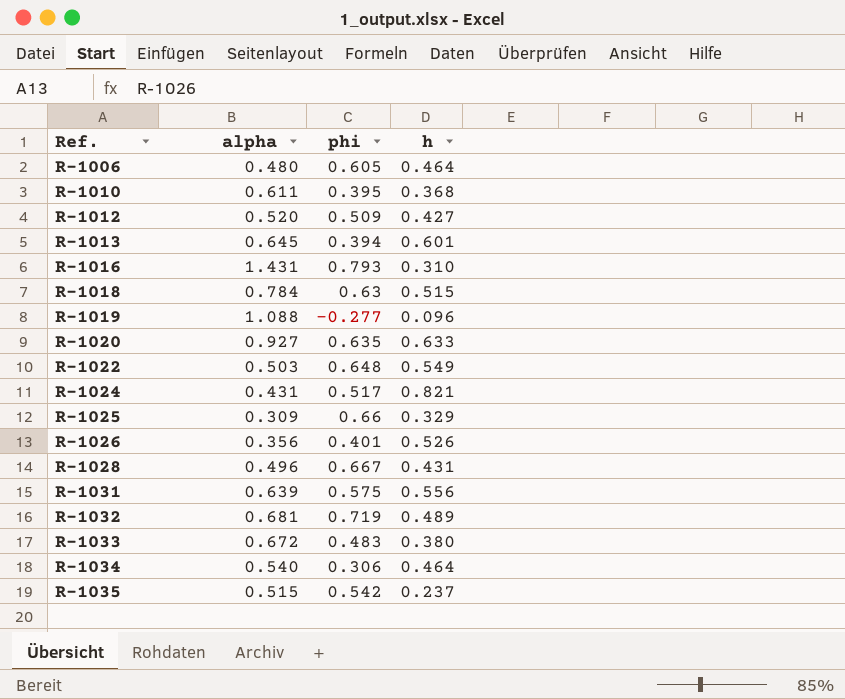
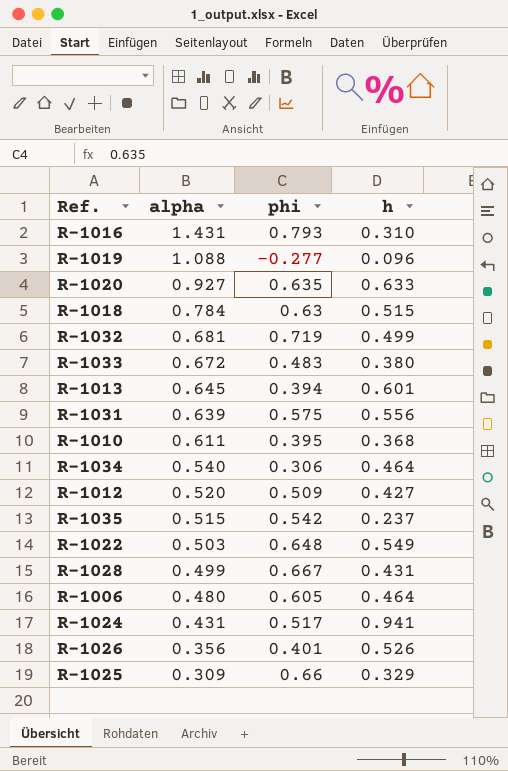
row order: Ref. ascending -> alpha descending
R-1032 | h: 0.489 -> 0.499
R-1028 | alpha: 0.496 -> 0.499
R-1024 | h: 0.821 -> 0.941

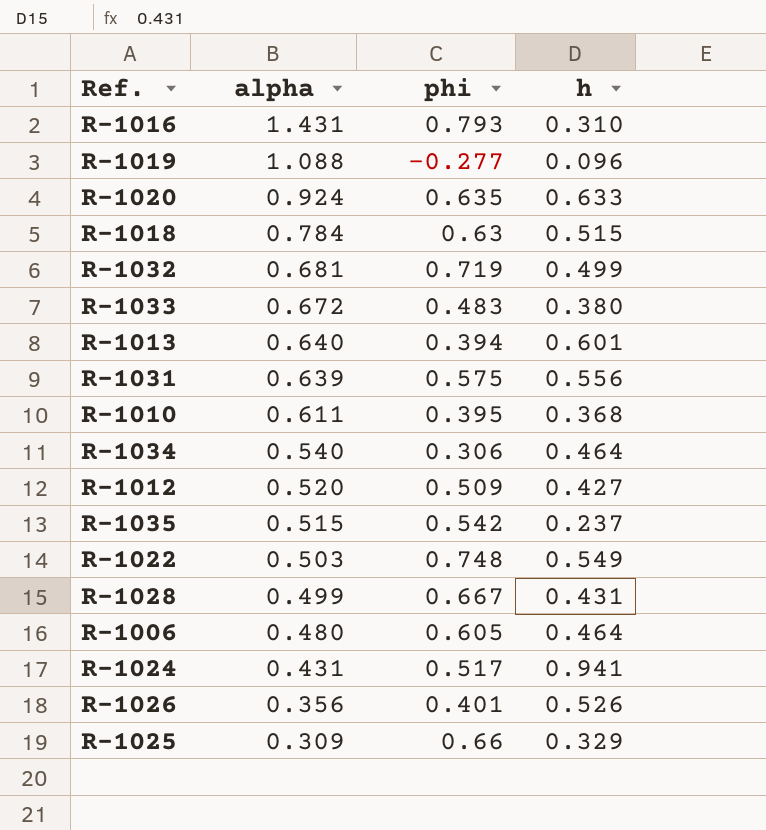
R-1020 | alpha: 0.927 -> 0.924
R-1013 | alpha: 0.645 -> 0.640
R-1022 | phi: 0.648 -> 0.748

